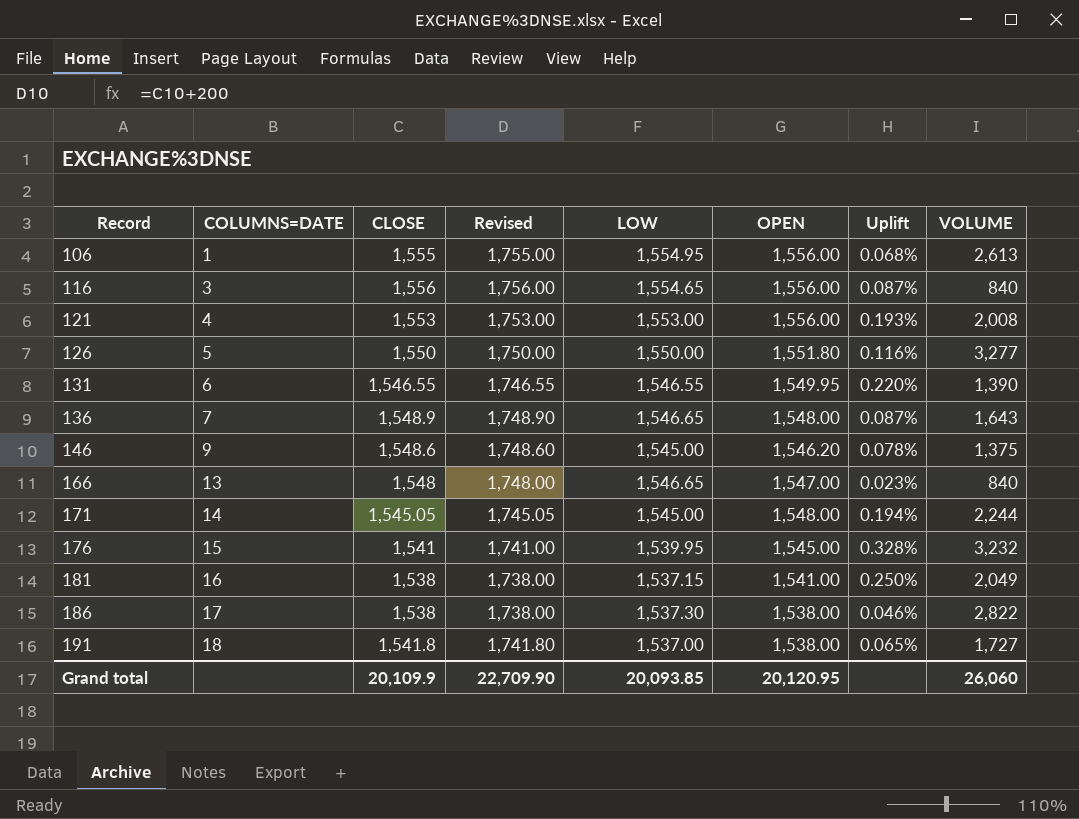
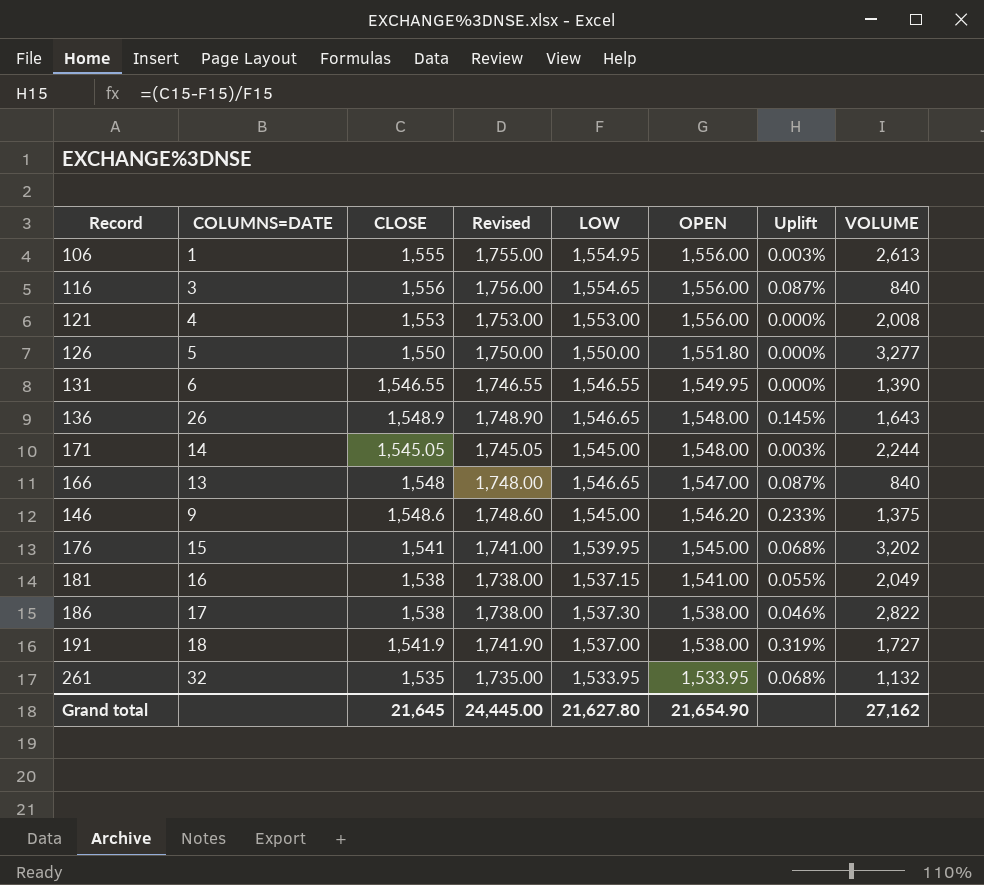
row order: Record ascending -> OPEN descending
column Uplift | formula: ([OPEN] - [LOW]) / [LOW] -> ([CLOSE] - [LOW]) / [LOW]
136 | COLUMNS=DATE: 7 -> 26
176 | VOLUME: 3,232 -> 3,202
191 | CLOSE: 1,541.8 -> 1,541.9
191 | Revised: 1,741.80 -> 1,741.90
row 261: none -> 32 | 1,535 | 1,735.00 | 1,533.95 | 1,533.95 | 0.068% | 1,132
Grand total | CLOSE: 20,109.9 -> 21,645
Grand total | Revised: 22,709.90 -> 24,445.00
Grand total | LOW: 20,093.85 -> 21,627.80
Grand total | OPEN: 20,120.95 -> 21,654.90
Grand total | VOLUME: 26,060 -> 27,162

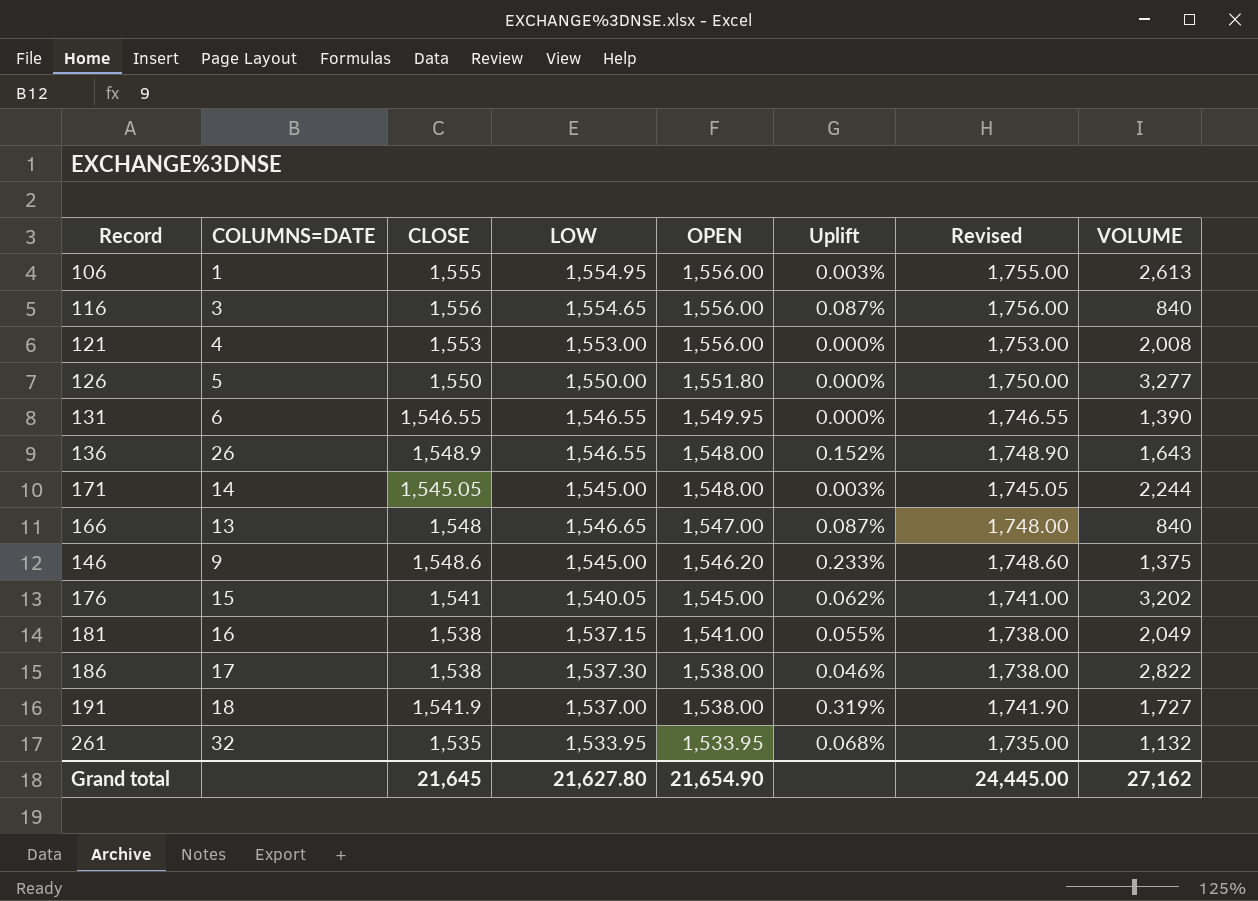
column Revised | position: 4 -> 7
136 | LOW: 1,546.65 -> 1,546.55
136 | Uplift: 0.145% -> 0.152%
176 | LOW: 1,539.95 -> 1,540.05
176 | Uplift: 0.068% -> 0.062%

